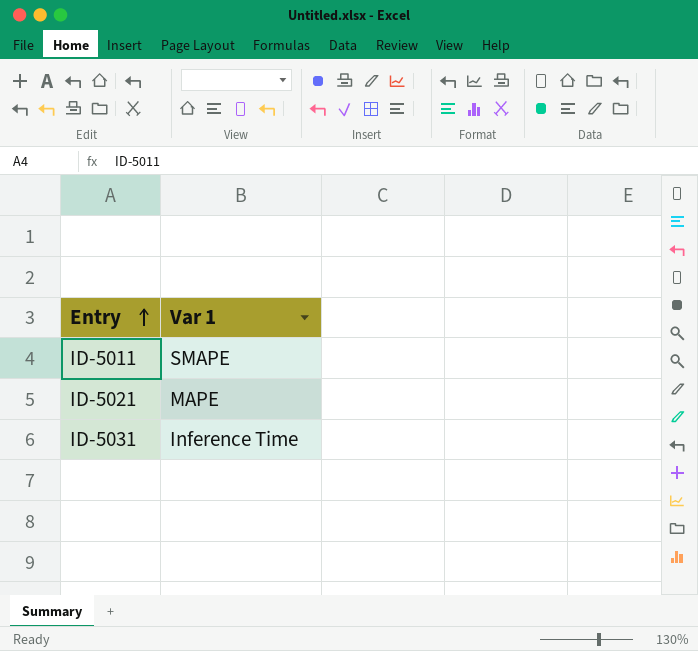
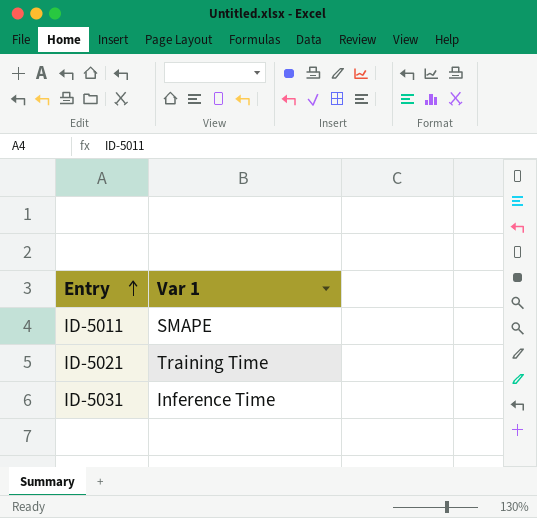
ID-5021 | Var 1: MAPE -> Training Time

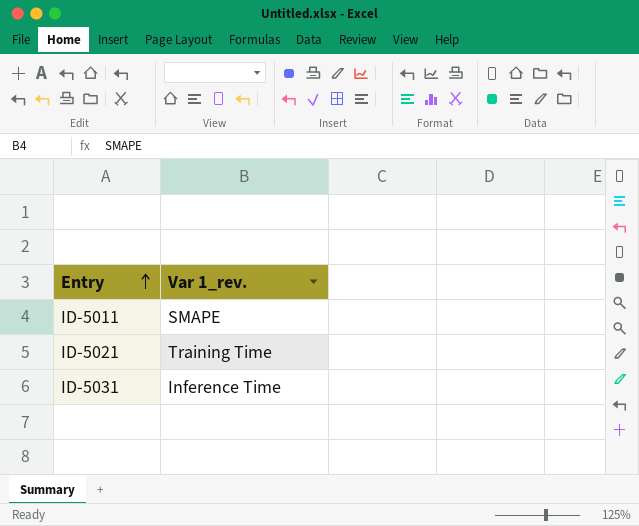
column name: Var 1 -> Var 1_rev.

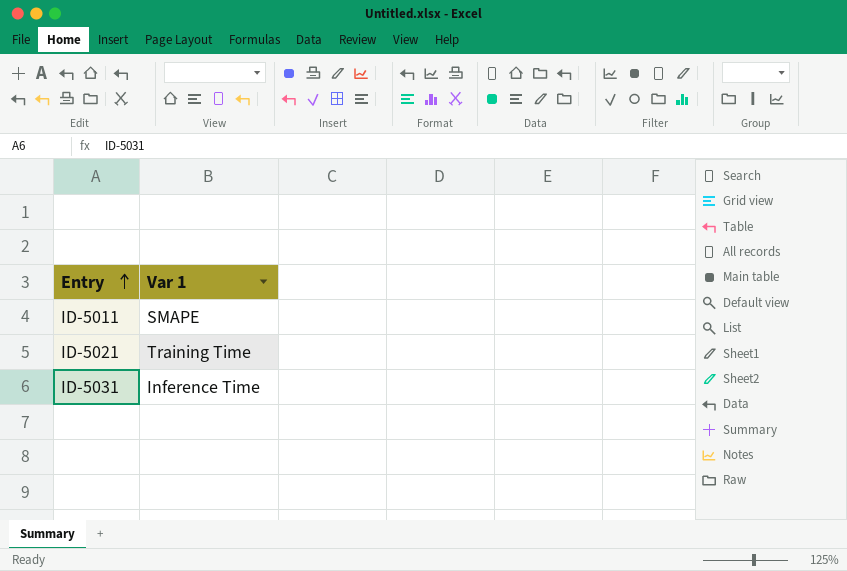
column name: Var 1_rev. -> Var 1

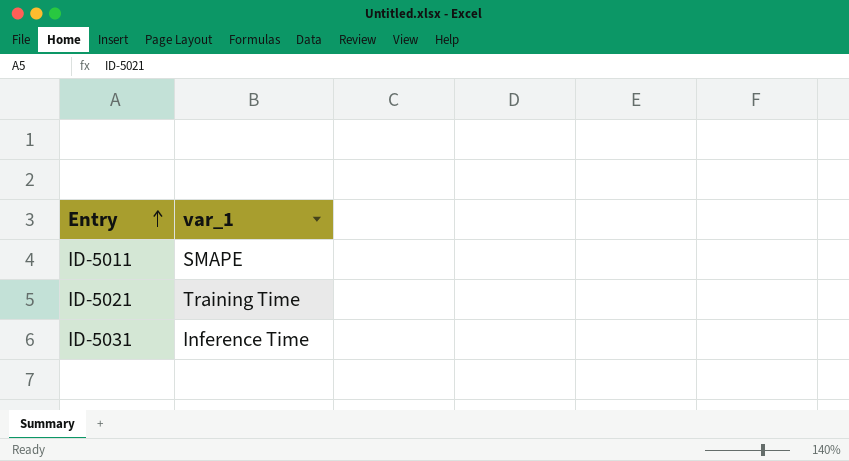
column name: Var 1 -> var_1

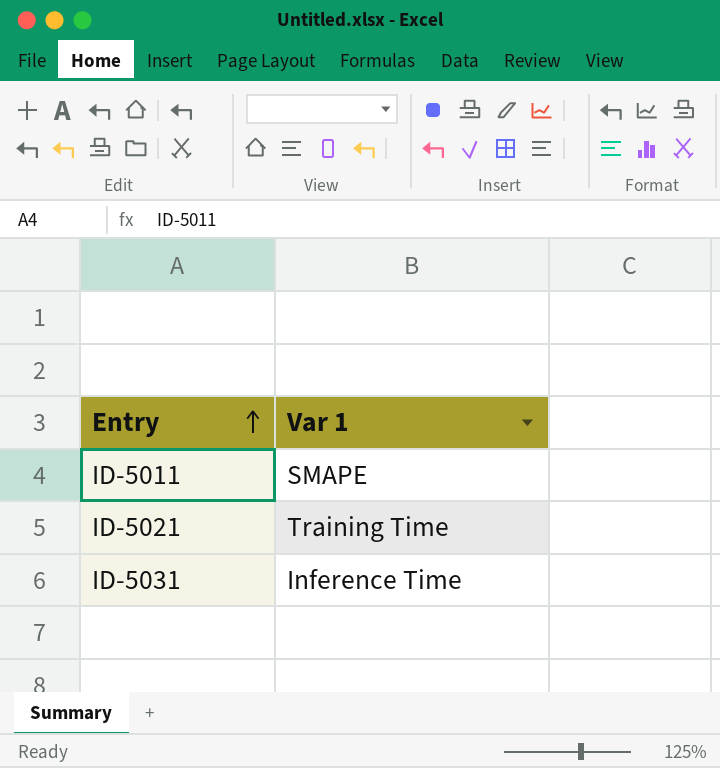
column name: var_1 -> Var 1

